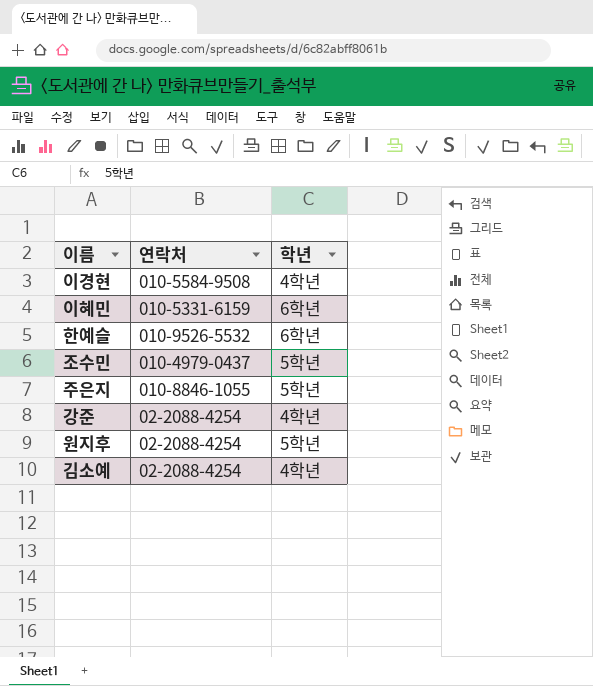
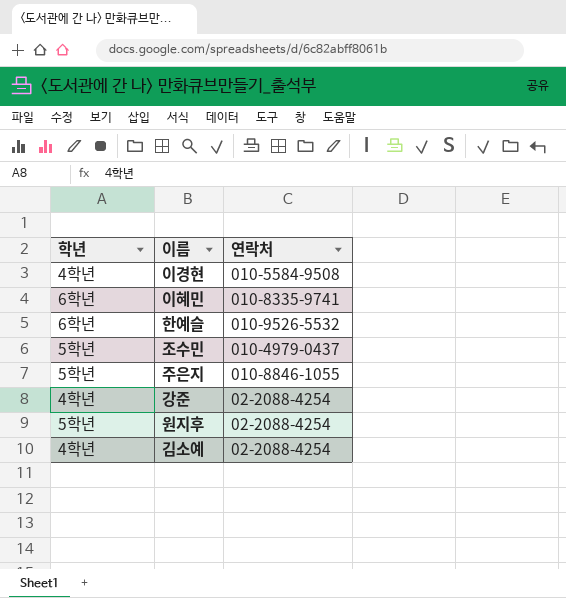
column 학년 | position: 3 -> 1
이혜민 | 연락처: 010-5331-6159 -> 010-8335-9741

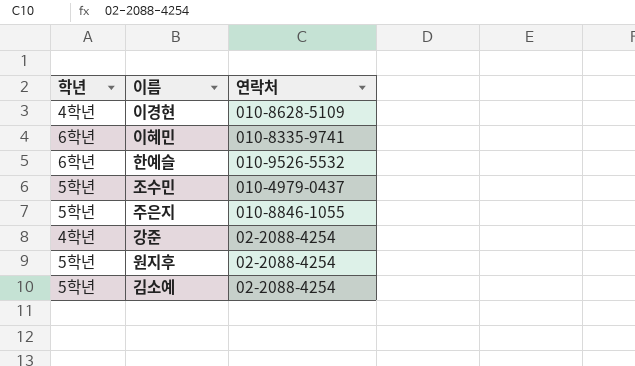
이경현 | 연락처: 010-5584-9508 -> 010-8628-5109
김소예 | 학년: 4학년 -> 5학년

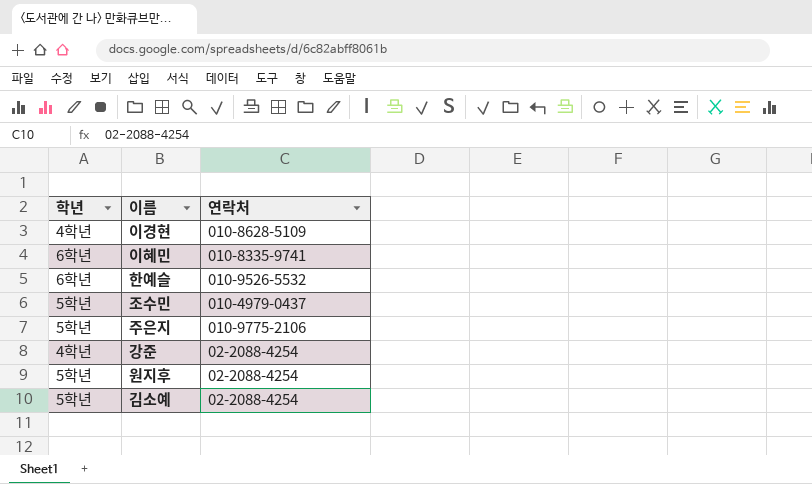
주은지 | 연락처: 010-8846-1055 -> 010-9775-2106

